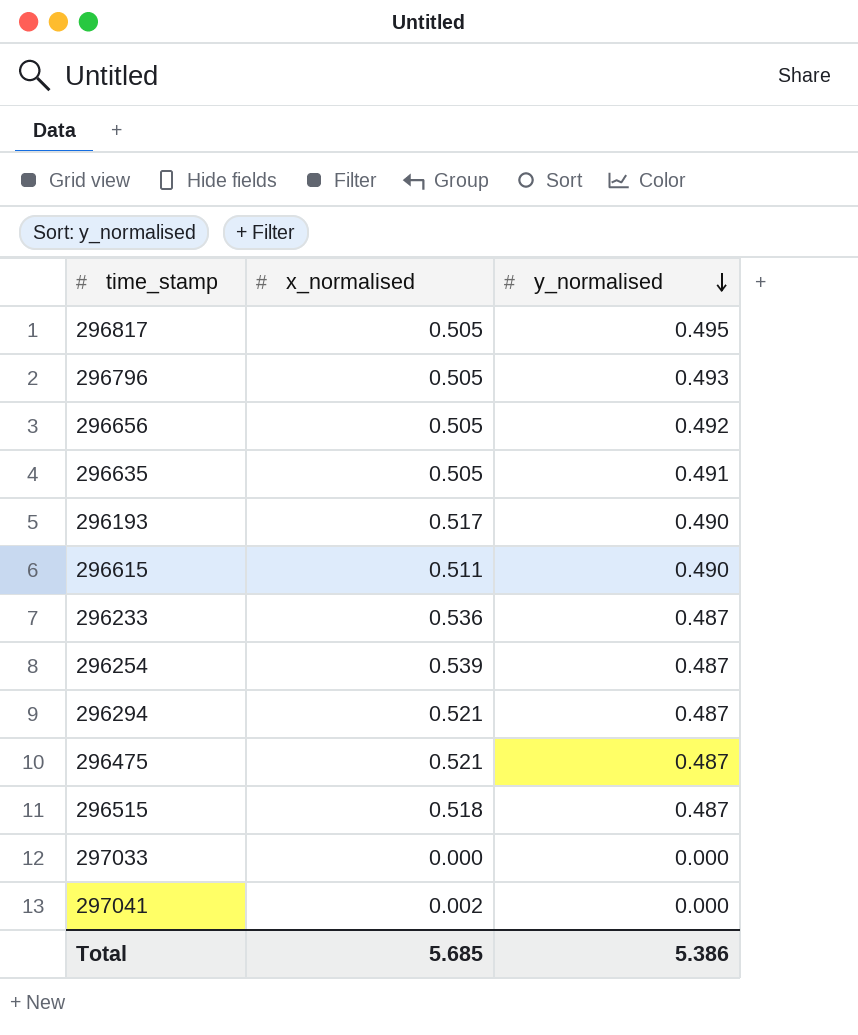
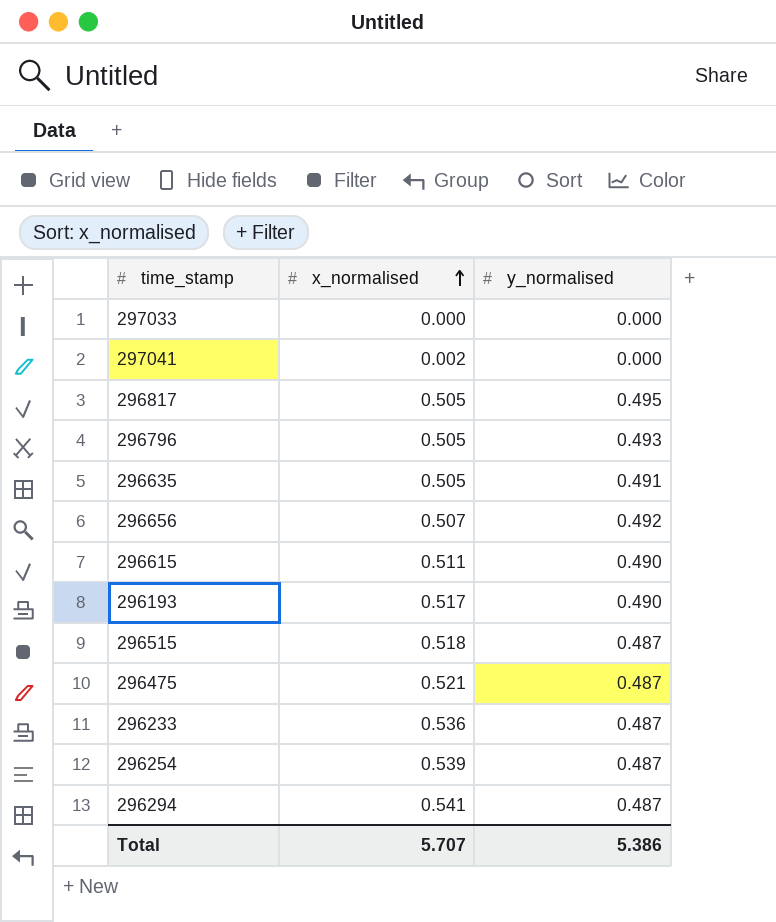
row order: y_normalised descending -> x_normalised ascending
296656 | x_normalised: 0.505 -> 0.507
296294 | x_normalised: 0.521 -> 0.541
Total | x_normalised: 5.685 -> 5.707

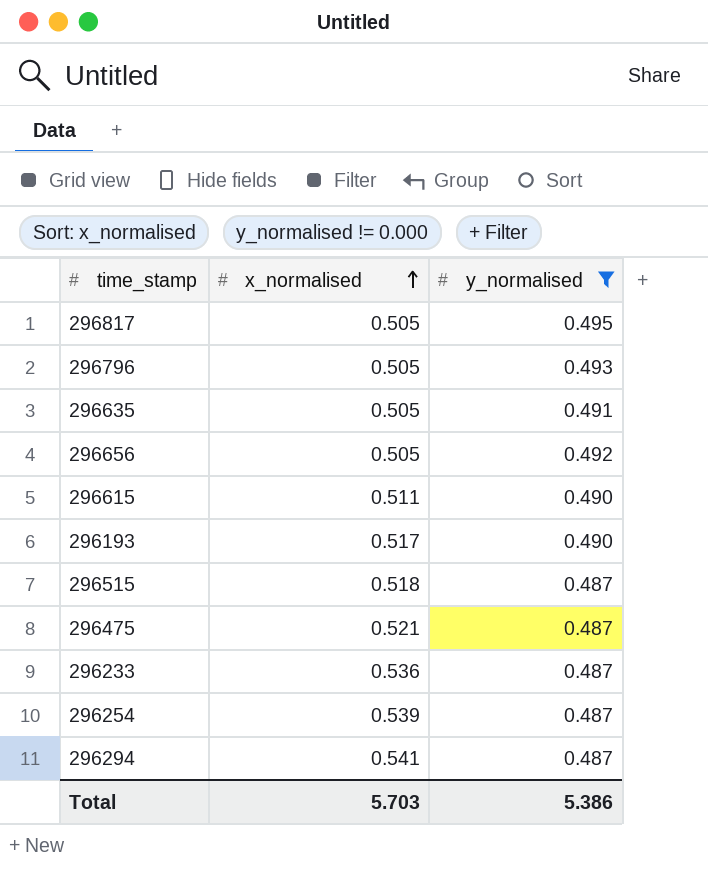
filter: none -> y_normalised != 0.000
296656 | x_normalised: 0.507 -> 0.505
Total | x_normalised: 5.707 -> 5.703

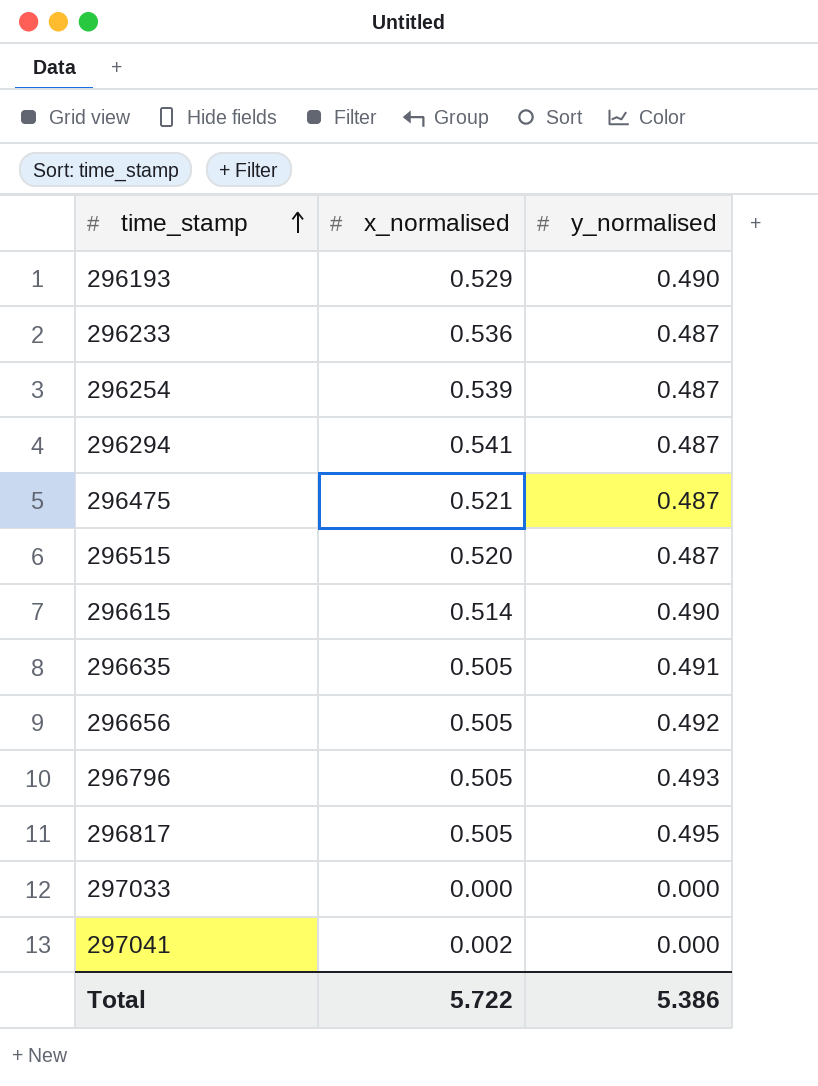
filter: y_normalised != 0.000 -> none
row order: x_normalised ascending -> time_stamp ascending
296193 | x_normalised: 0.517 -> 0.529
296515 | x_normalised: 0.518 -> 0.520
296615 | x_normalised: 0.511 -> 0.514
Total | x_normalised: 5.703 -> 5.722

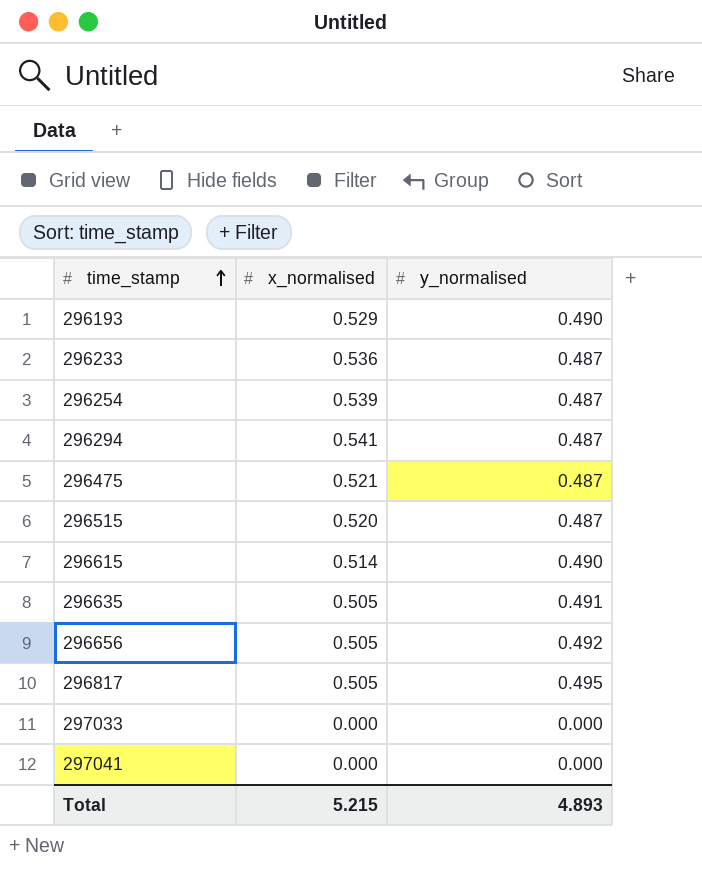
row 296796: 0.505 | 0.493 -> none
297041 | x_normalised: 0.002 -> 0.000
Total | x_normalised: 5.722 -> 5.215
Total | y_normalised: 5.386 -> 4.893

